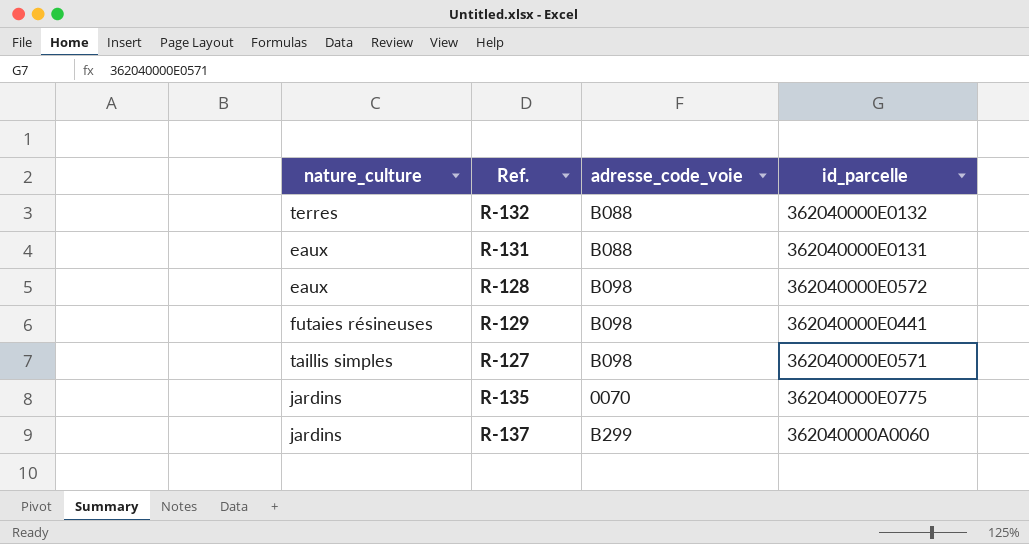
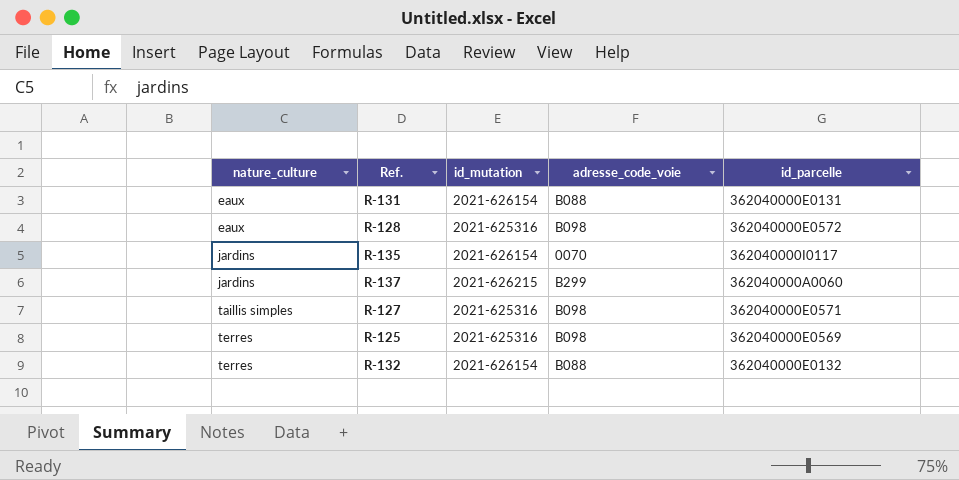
row order: none -> nature_culture ascending
column id_mutation | position: none -> 3
row R-129: futaies résineuses | B098 | 362040000E0441 -> none
R-135 | id_parcelle: 362040000E0775 -> 362040000I0117
row R-125: none -> terres | 2021-625316 | B098 | 362040000E0569

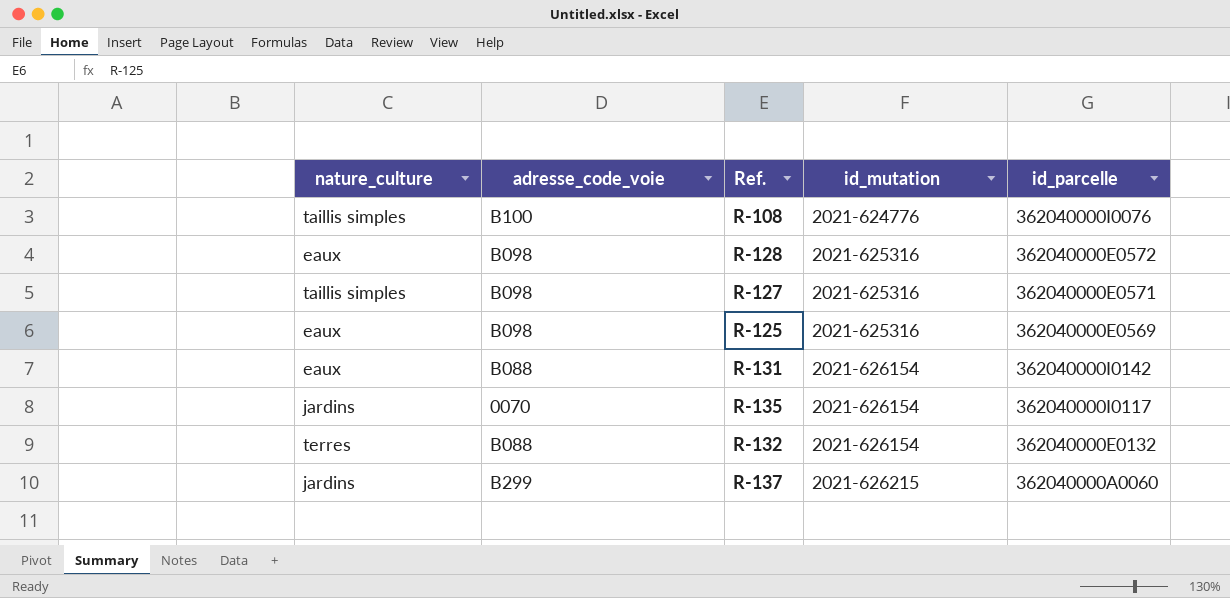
row order: nature_culture ascending -> id_mutation ascending
column adresse_code_voie | position: 4 -> 2
row R-108: none -> taillis simples | B100 | 2021-624776 | 362040000I0076
R-125 | nature_culture: terres -> eaux
R-131 | id_parcelle: 362040000E0131 -> 362040000I0142

